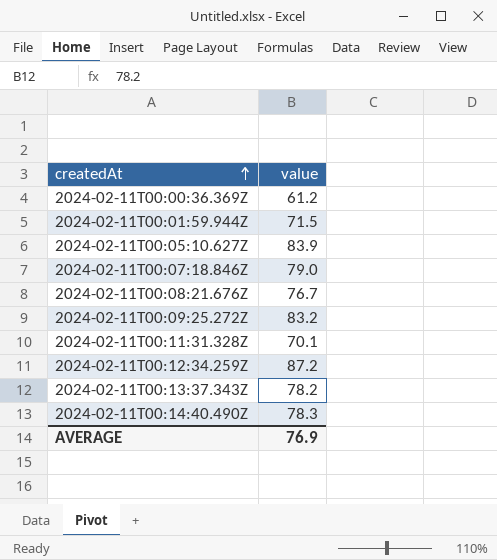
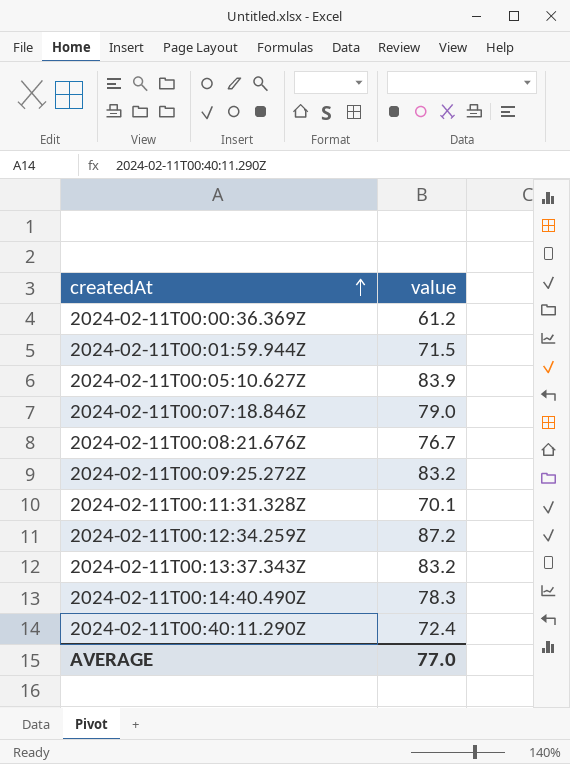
2024-02-11T00:13:37.343Z | value: 78.2 -> 83.2
row 2024-02-11T00:40:11.290Z: none -> 72.4
AVERAGE | value: 76.9 -> 77.0

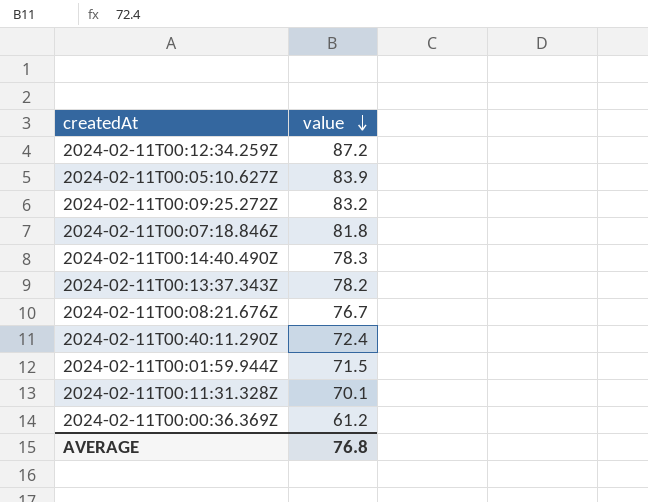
row order: createdAt ascending -> value descending
2024-02-11T00:07:18.846Z | value: 79.0 -> 81.8
2024-02-11T00:13:37.343Z | value: 83.2 -> 78.2
AVERAGE | value: 77.0 -> 76.8

